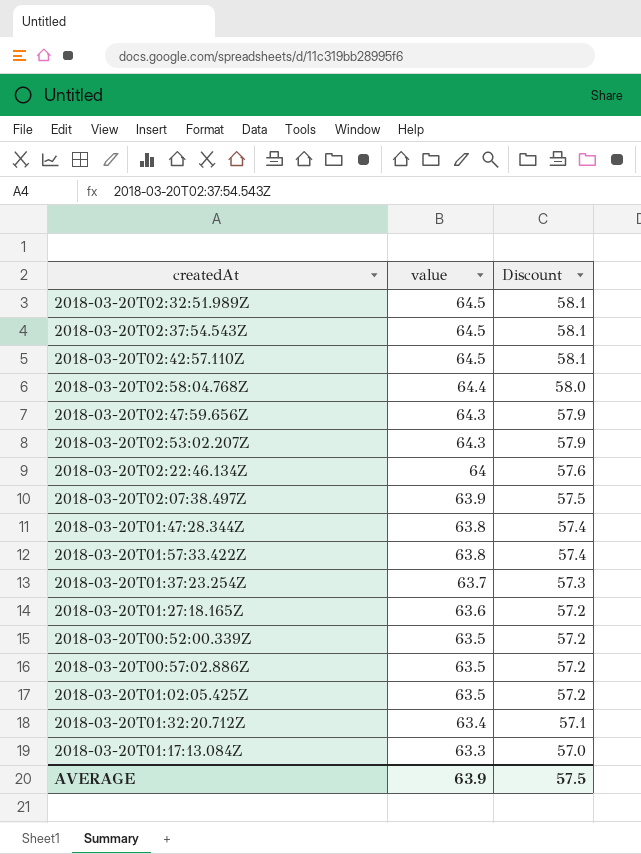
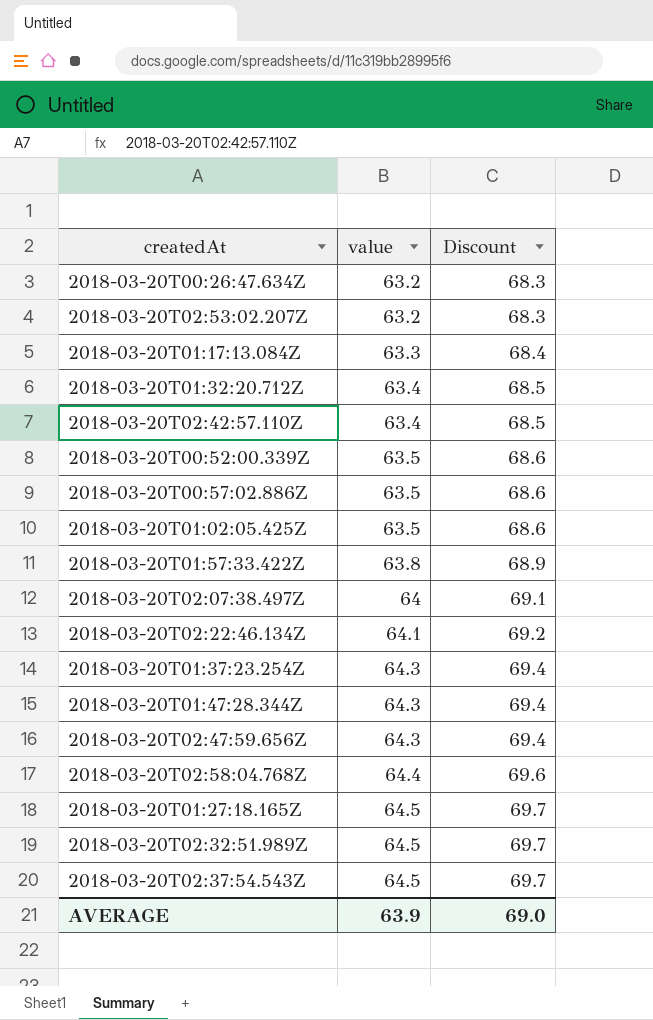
row order: value descending -> value ascending
column Discount | formula: [value] * 0.9 -> [value] * 1.08
row 2018-03-20T00:26:47.634Z: none -> 63.2 | 68.3
2018-03-20T02:53:02.207Z | value: 64.3 -> 63.2
2018-03-20T02:42:57.110Z | value: 64.5 -> 63.4
2018-03-20T02:07:38.497Z | value: 63.9 -> 64
2018-03-20T02:22:46.134Z | value: 64 -> 64.1
2018-03-20T01:37:23.254Z | value: 63.7 -> 64.3
2018-03-20T01:47:28.344Z | value: 63.8 -> 64.3
2018-03-20T01:27:18.165Z | value: 63.6 -> 64.5
AVERAGE | Discount: 57.5 -> 69.0

